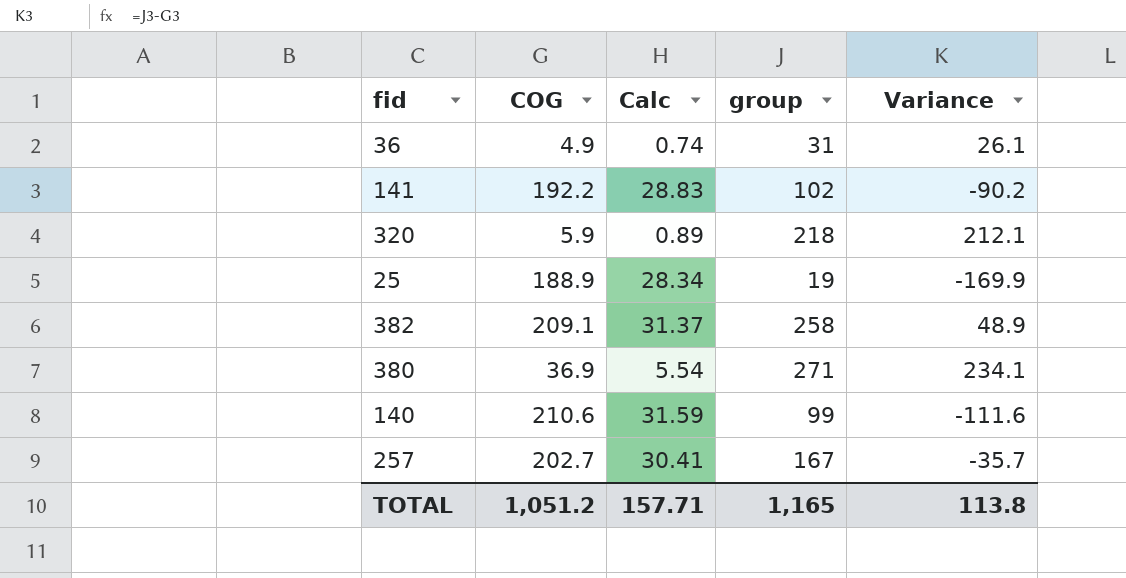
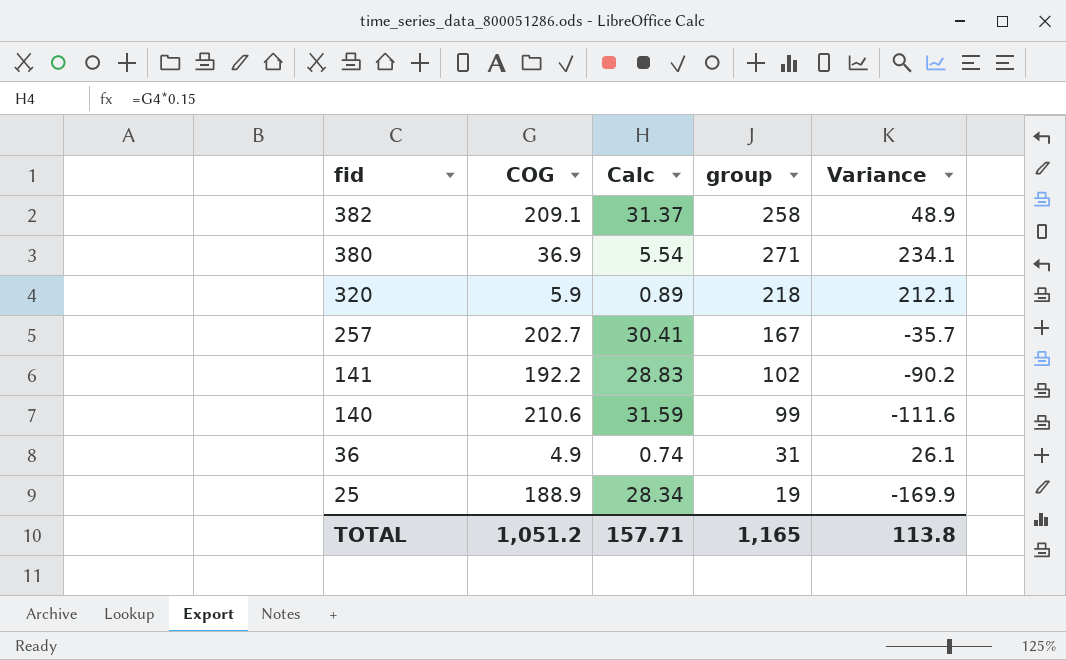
row order: none -> fid descending

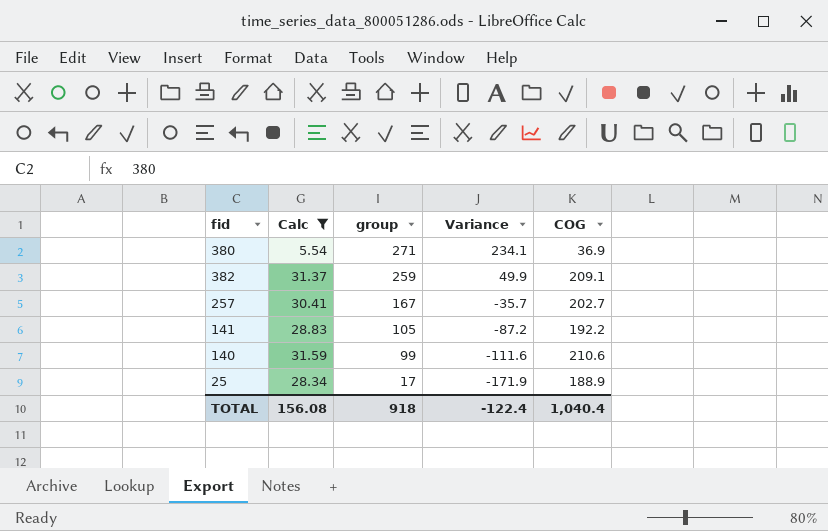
filter: none -> Calc >= 5.54
row order: fid descending -> group descending
column COG | position: 2 -> 5
382 | group: 258 -> 259
382 | Variance: 48.9 -> 49.9
141 | group: 102 -> 105
141 | Variance: -90.2 -> -87.2
25 | group: 19 -> 17
25 | Variance: -169.9 -> -171.9
TOTAL | Calc: 157.71 -> 156.08
TOTAL | group: 1,165 -> 918
TOTAL | Variance: 113.8 -> -122.4
TOTAL | COG: 1,051.2 -> 1,040.4

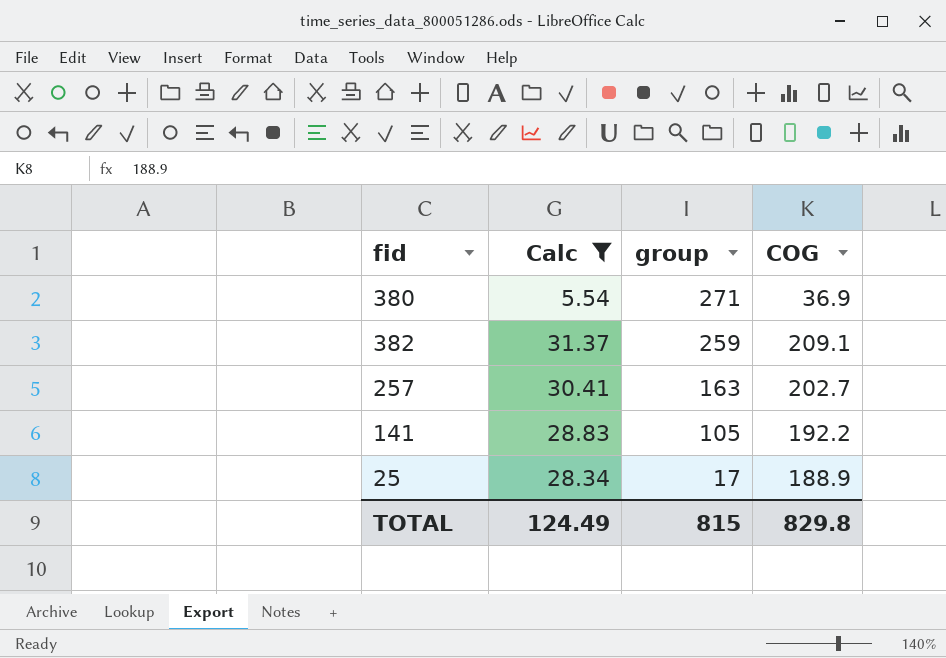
column Variance | formula: [group] - [COG] -> none
row 140: 31.59 | 99 | -111.6 | 210.6 -> none
257 | group: 167 -> 163
TOTAL | Calc: 156.08 -> 124.49
TOTAL | group: 918 -> 815
TOTAL | COG: 1,040.4 -> 829.8

